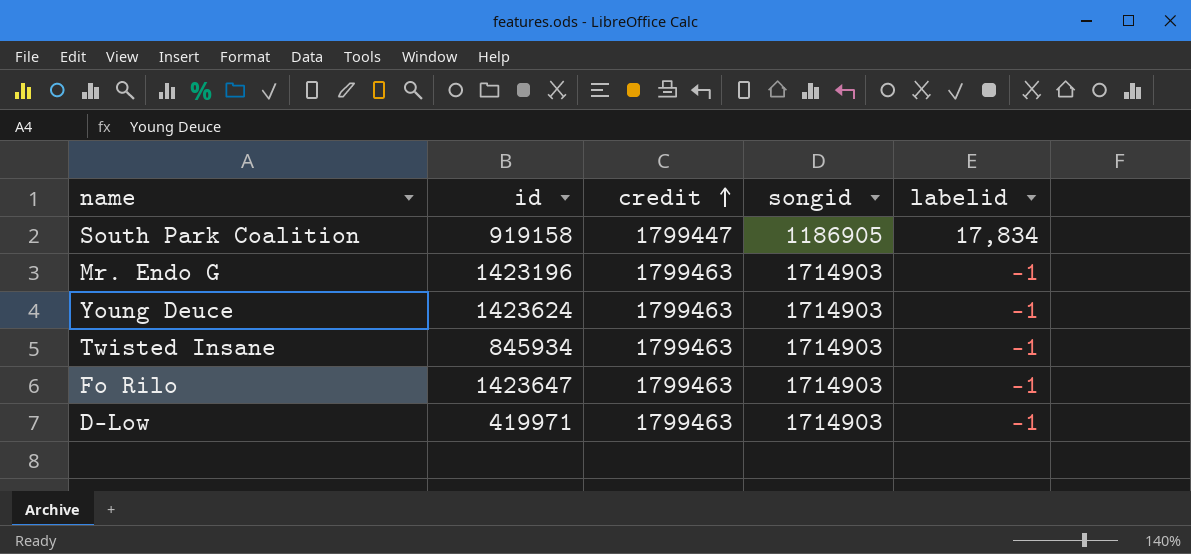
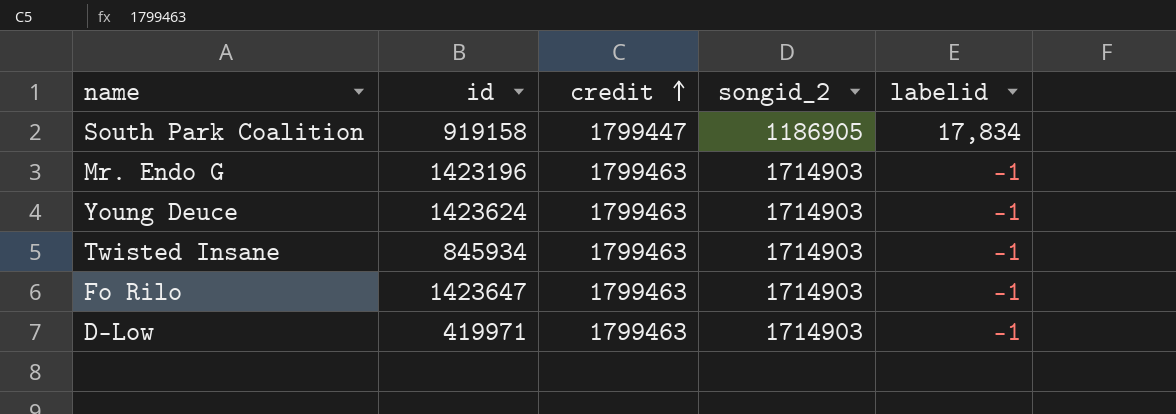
column name: songid -> songid_2

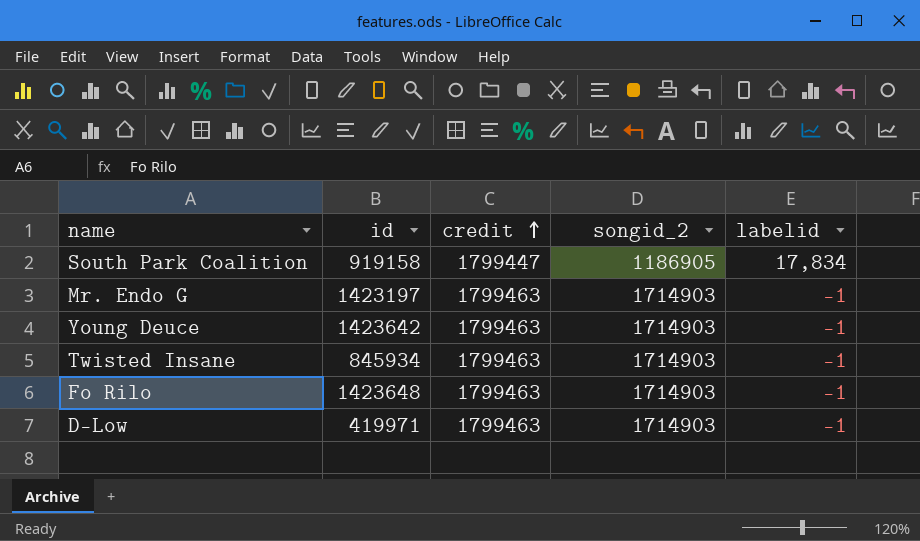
Mr. Endo G | id: 1423196 -> 1423197
Young Deuce | id: 1423624 -> 1423642
Fo Rilo | id: 1423647 -> 1423648

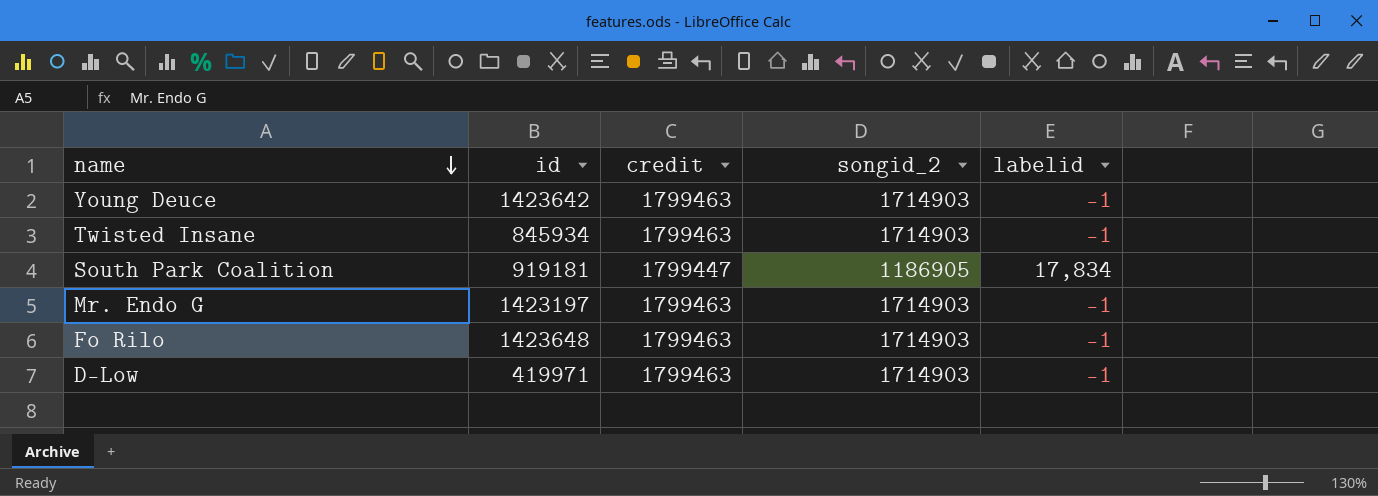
row order: credit ascending -> name descending
South Park Coalition | id: 919158 -> 919181

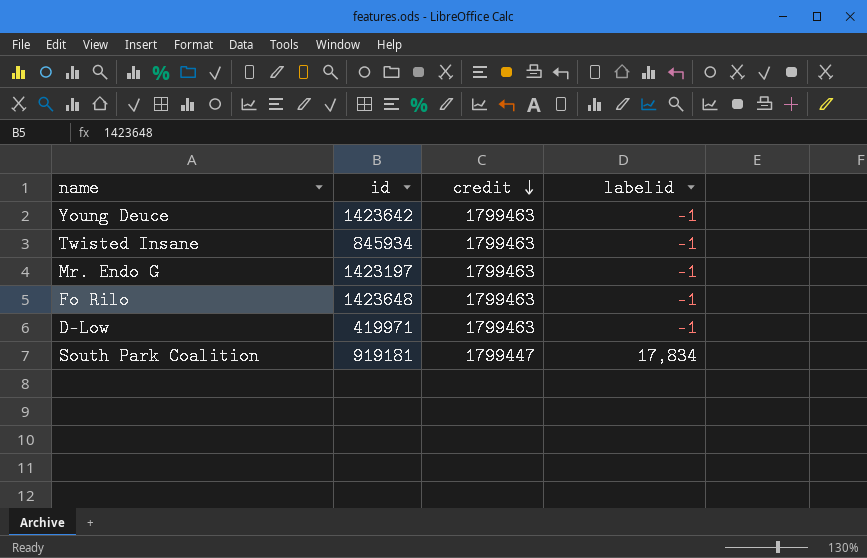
row order: name descending -> credit descending
column songid_2 | position: 4 -> none

